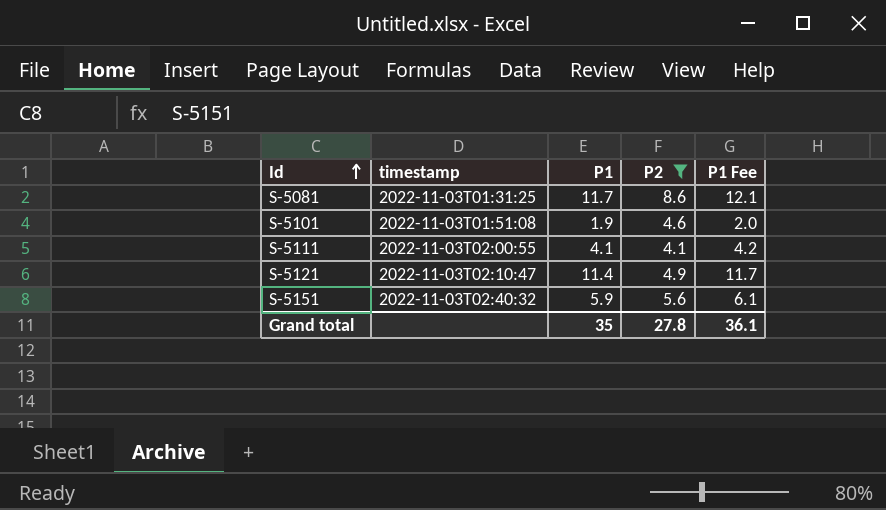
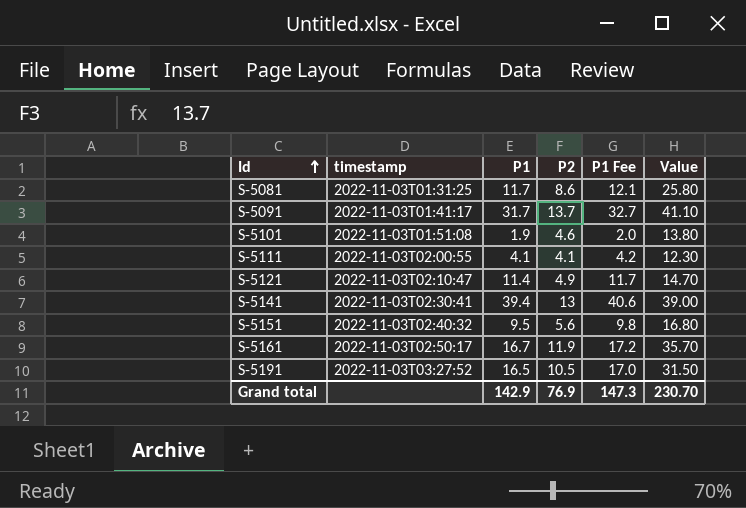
filter: P2 <= 8.6 -> none
column Value | formula: none -> [P2] * 3
S-5151 | P1: 5.9 -> 9.5
S-5151 | P1 Fee: 6.1 -> 9.8
Grand total | P1: 35 -> 142.9
Grand total | P2: 27.8 -> 76.9
Grand total | P1 Fee: 36.1 -> 147.3

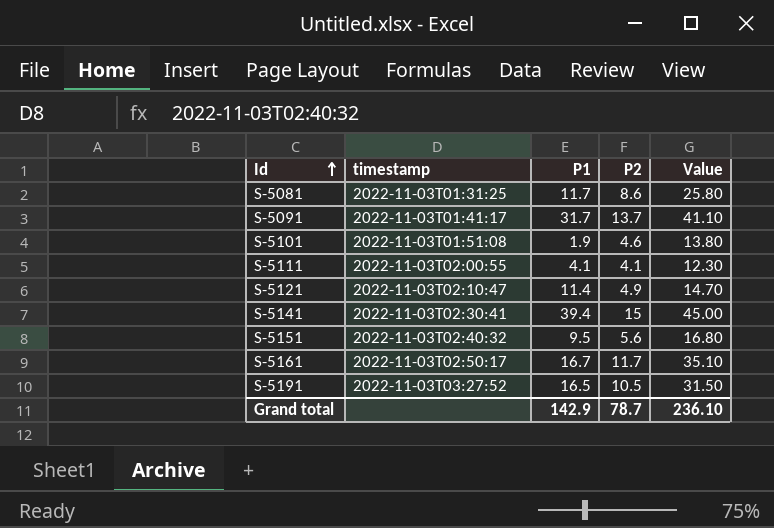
column P1 Fee | formula: [P1] * 1.03 -> none
S-5141 | P2: 13 -> 15
S-5141 | Value: 39.00 -> 45.00
S-5161 | P2: 11.9 -> 11.7
S-5161 | Value: 35.70 -> 35.10
Grand total | P2: 76.9 -> 78.7
Grand total | Value: 230.70 -> 236.10

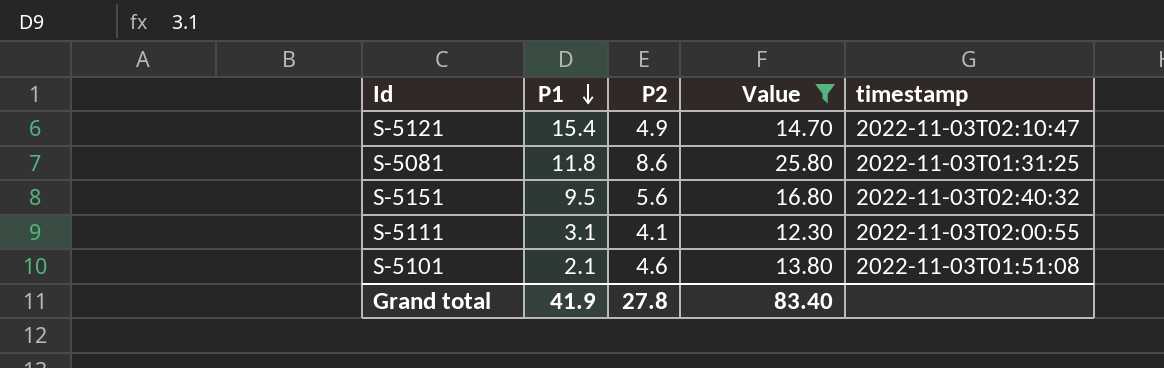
filter: none -> Value <= 25.80
row order: Id ascending -> P1 descending
column timestamp | position: 2 -> 5
S-5121 | P1: 11.4 -> 15.4
S-5081 | P1: 11.7 -> 11.8
S-5111 | P1: 4.1 -> 3.1
S-5101 | P1: 1.9 -> 2.1
Grand total | P1: 142.9 -> 41.9
Grand total | P2: 78.7 -> 27.8
Grand total | Value: 236.10 -> 83.40

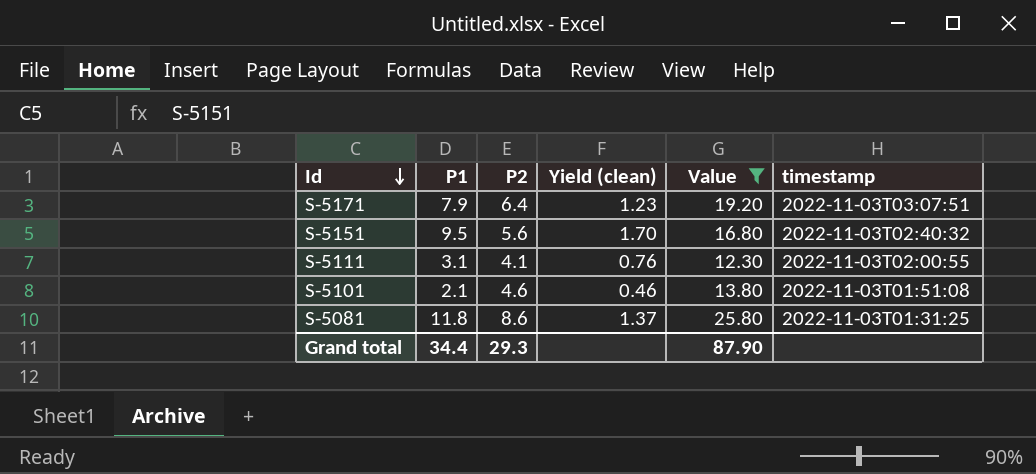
row order: P1 descending -> Id descending
column Yield (clean) | formula: none -> [P1] / [P2]
row S-5121: 15.4 | 4.9 | 14.70 | 2022-11-03T02:10:47 -> none
row S-5171: none -> 7.9 | 6.4 | 1.23 | 19.20 | 2022-11-03T03:07:51
Grand total | P1: 41.9 -> 34.4
Grand total | P2: 27.8 -> 29.3
Grand total | Value: 83.40 -> 87.90

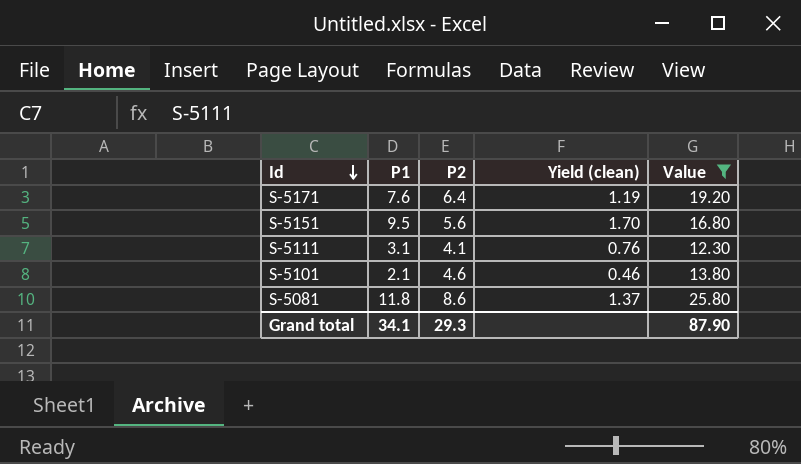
column timestamp | position: 6 -> none
S-5171 | P1: 7.9 -> 7.6
S-5171 | Yield (clean): 1.23 -> 1.19
Grand total | P1: 34.4 -> 34.1

